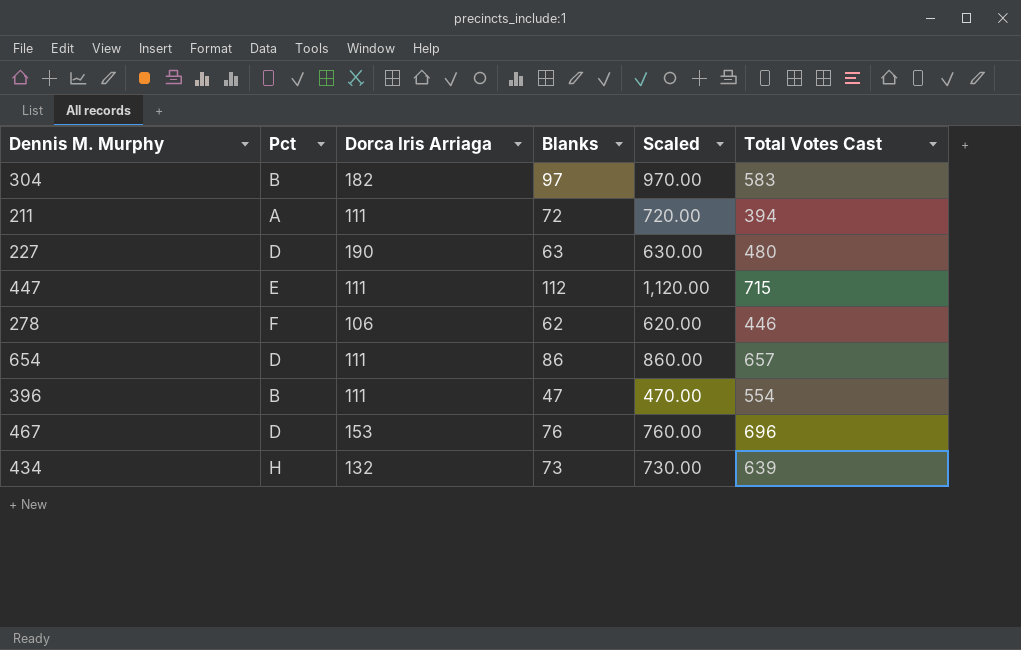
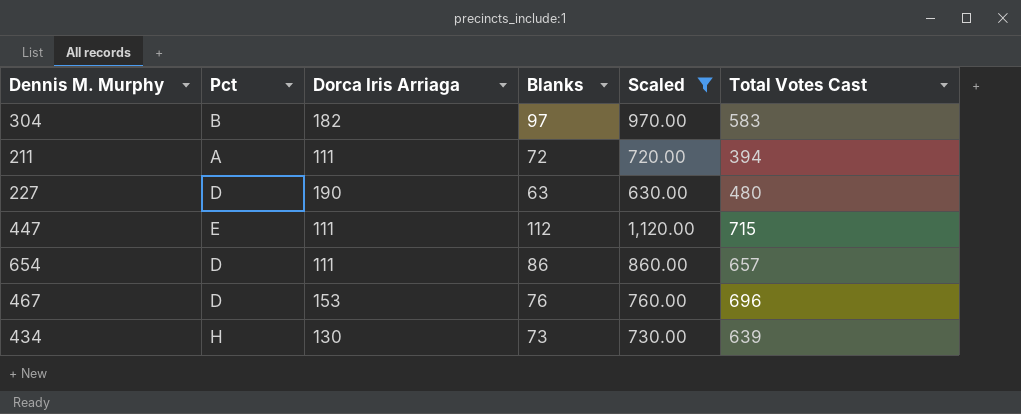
filter: none -> Scaled >= 630.00
434 | Dorca Iris Arriaga: 132 -> 130

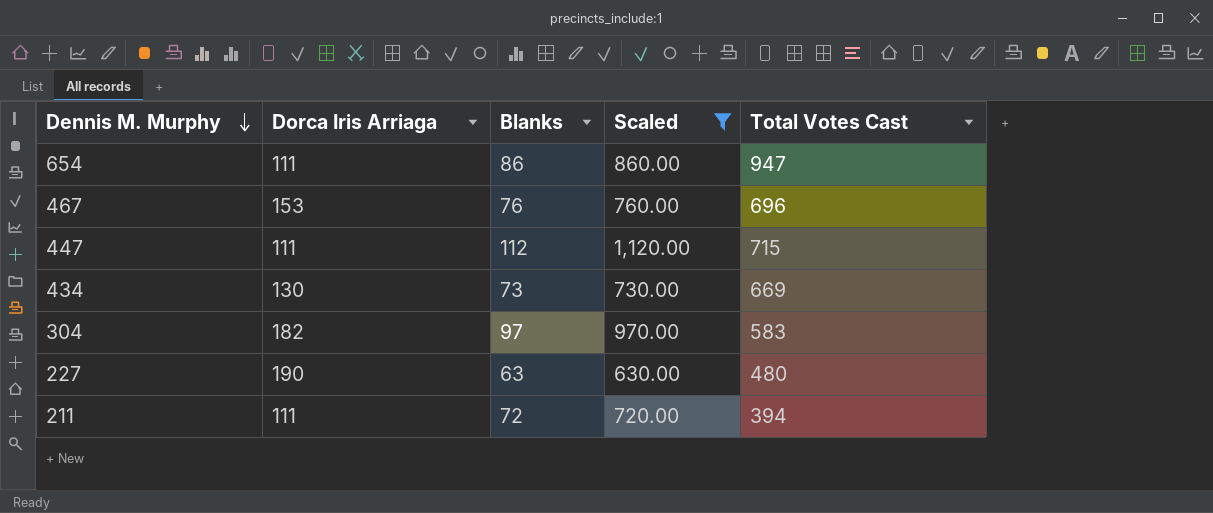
row order: none -> Dennis M. Murphy descending
column Pct | position: 2 -> none
654 | Total Votes Cast: 657 -> 947
434 | Total Votes Cast: 639 -> 669

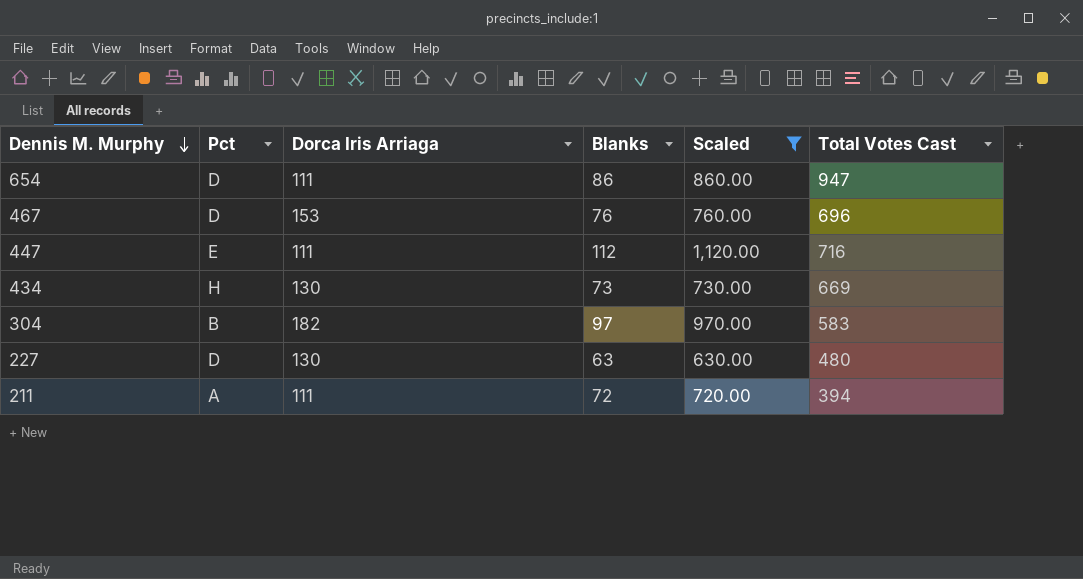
column Pct | position: none -> 2
447 | Total Votes Cast: 715 -> 716
227 | Dorca Iris Arriaga: 190 -> 130

